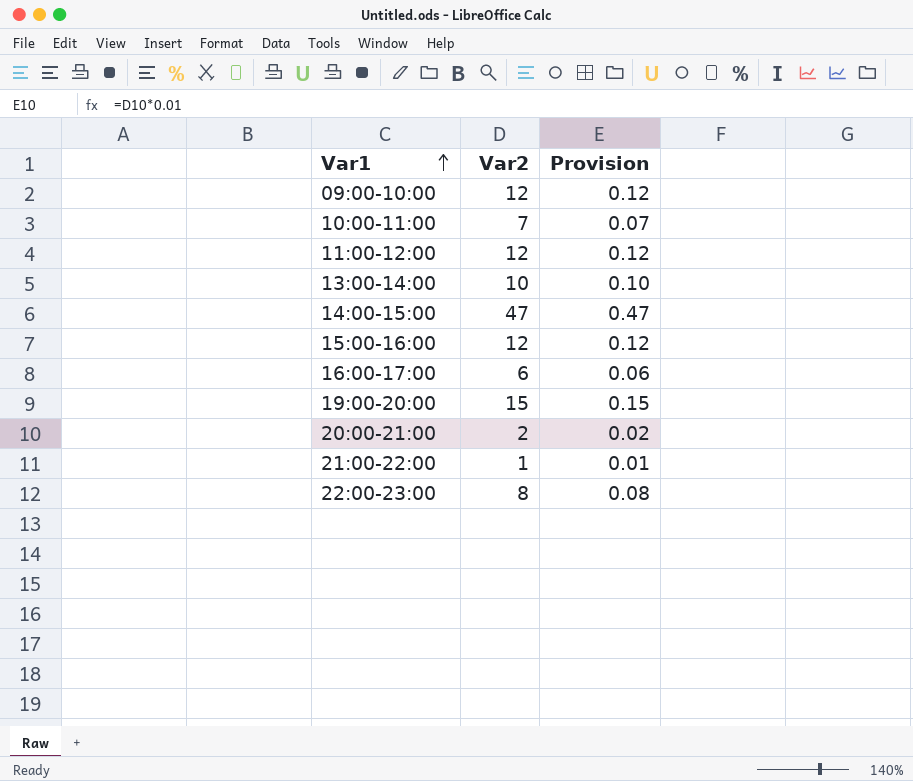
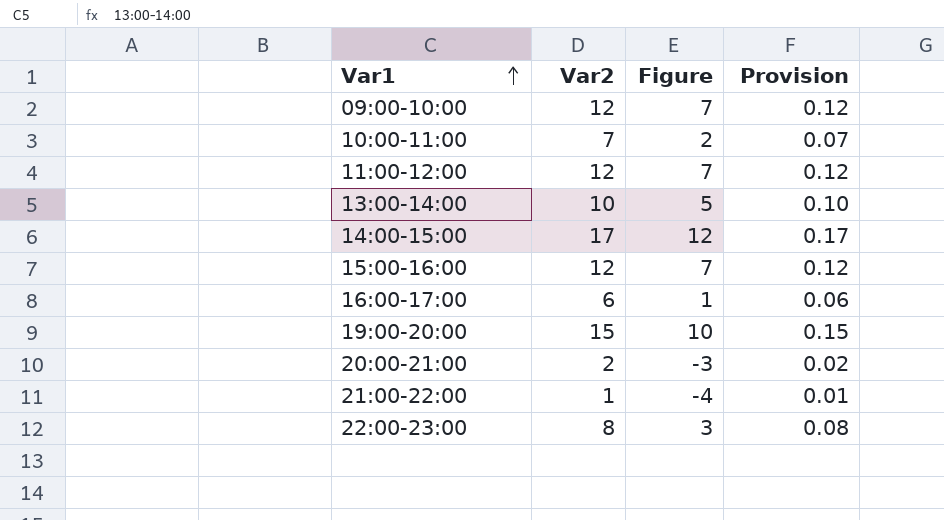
column Figure | formula: none -> [Var2] - 5
14:00-15:00 | Var2: 47 -> 17
14:00-15:00 | Provision: 0.47 -> 0.17

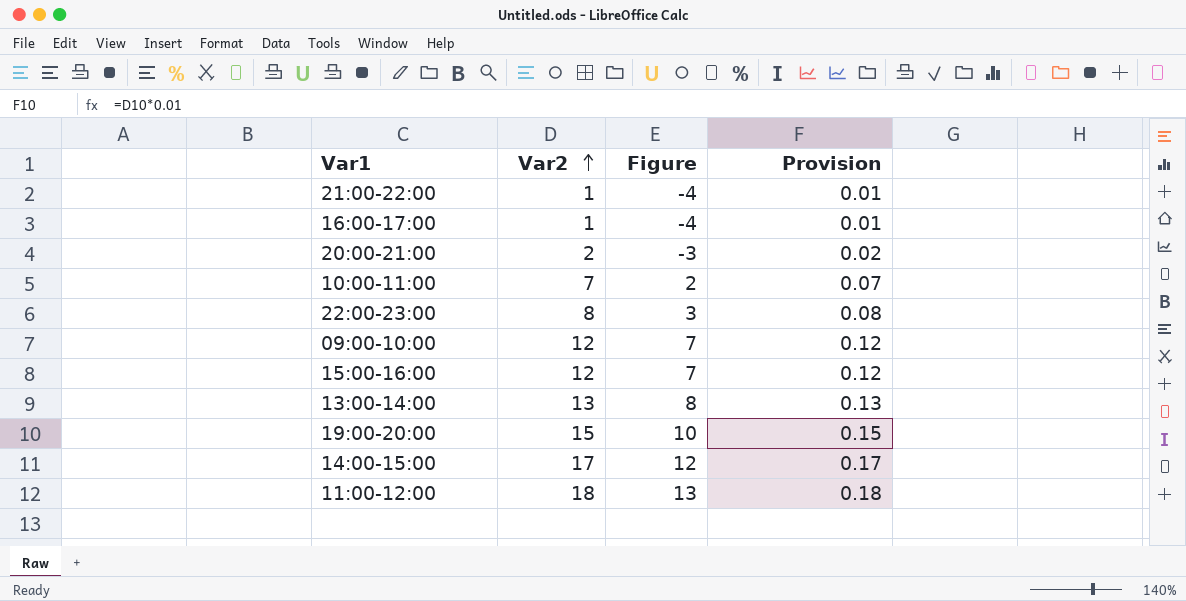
row order: Var1 ascending -> Var2 ascending
16:00-17:00 | Var2: 6 -> 1
16:00-17:00 | Figure: 1 -> -4
16:00-17:00 | Provision: 0.06 -> 0.01
13:00-14:00 | Var2: 10 -> 13
13:00-14:00 | Figure: 5 -> 8
13:00-14:00 | Provision: 0.10 -> 0.13
11:00-12:00 | Var2: 12 -> 18
11:00-12:00 | Figure: 7 -> 13
11:00-12:00 | Provision: 0.12 -> 0.18

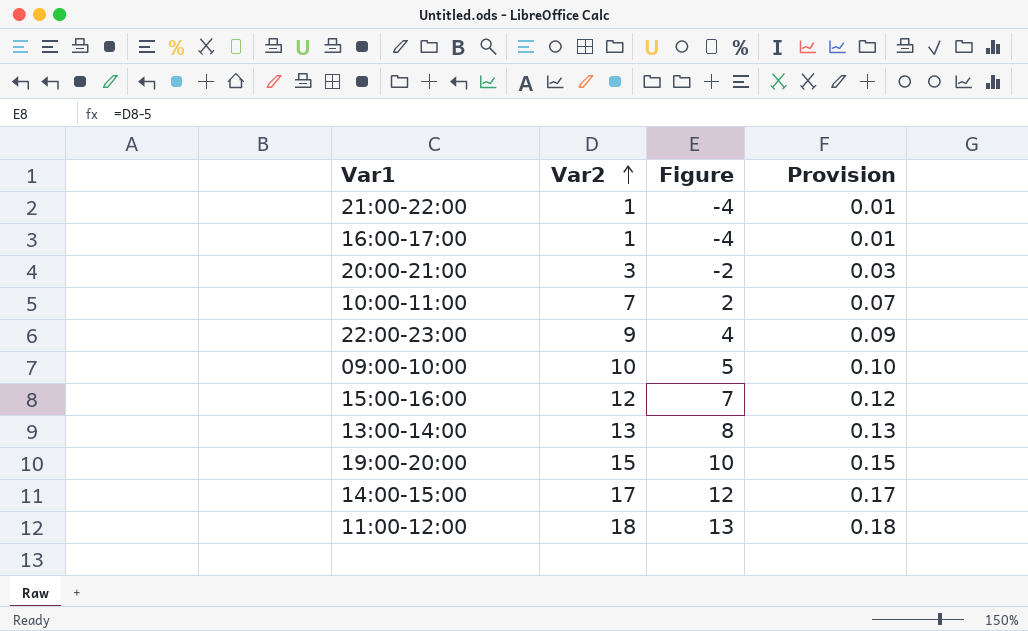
20:00-21:00 | Var2: 2 -> 3
20:00-21:00 | Figure: -3 -> -2
20:00-21:00 | Provision: 0.02 -> 0.03
22:00-23:00 | Var2: 8 -> 9
22:00-23:00 | Figure: 3 -> 4
22:00-23:00 | Provision: 0.08 -> 0.09
09:00-10:00 | Var2: 12 -> 10
09:00-10:00 | Figure: 7 -> 5
09:00-10:00 | Provision: 0.12 -> 0.10

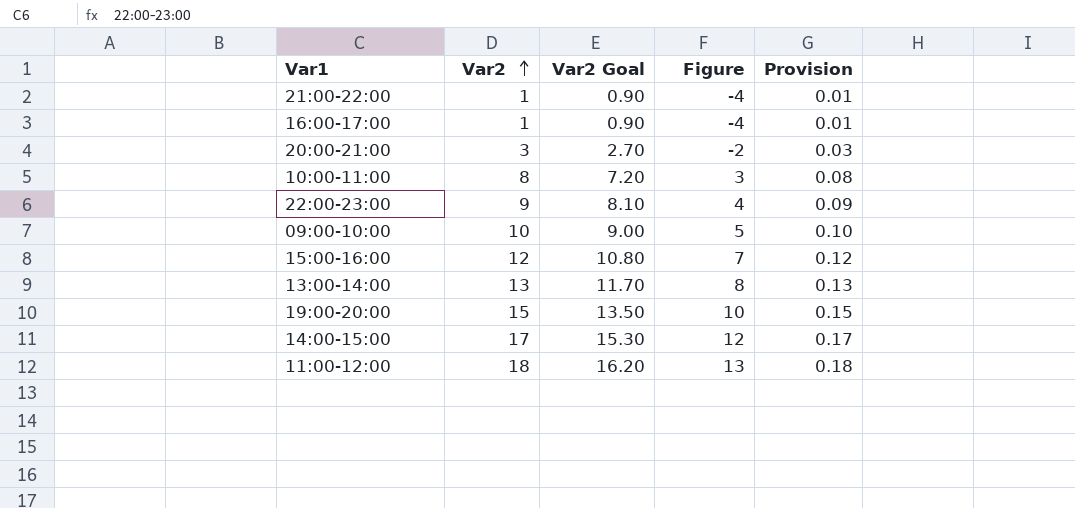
column Var2 Goal | formula: none -> [Var2] * 0.9
10:00-11:00 | Var2: 7 -> 8
10:00-11:00 | Figure: 2 -> 3
10:00-11:00 | Provision: 0.07 -> 0.08

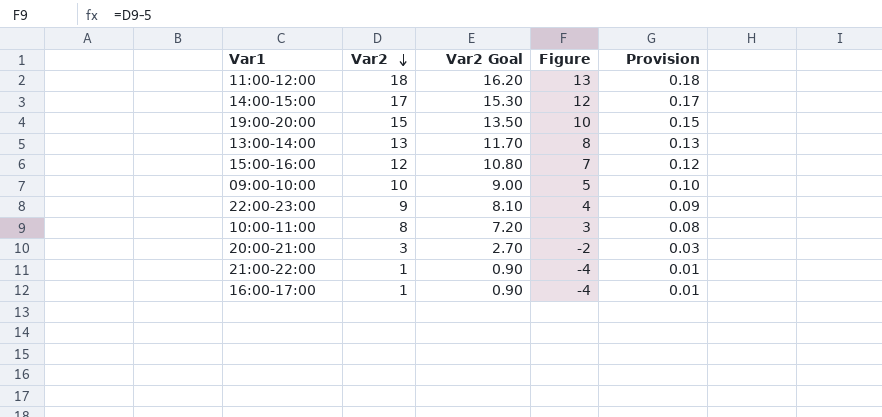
row order: Var2 ascending -> Var2 descending

